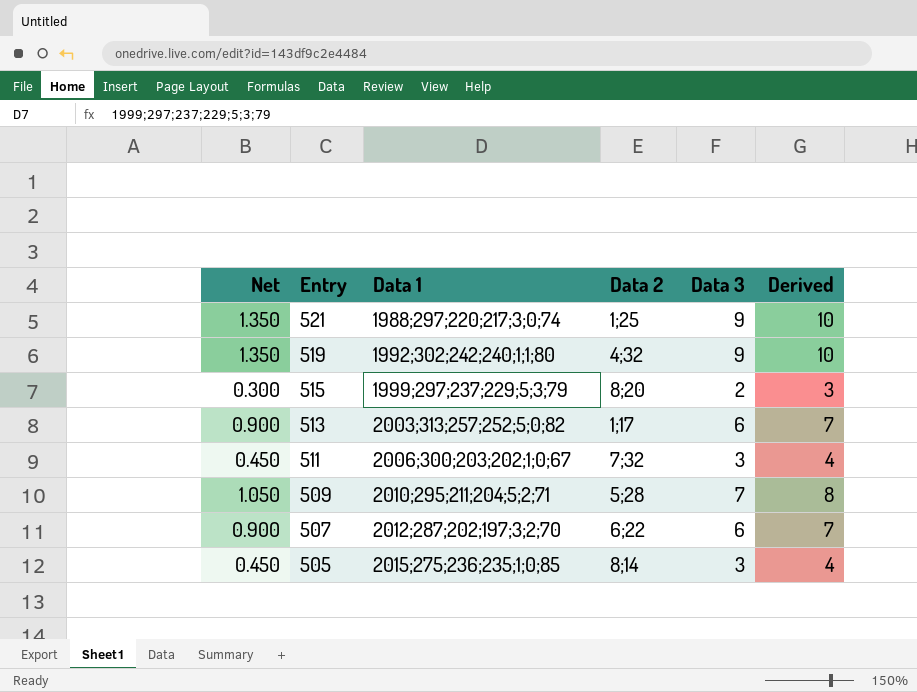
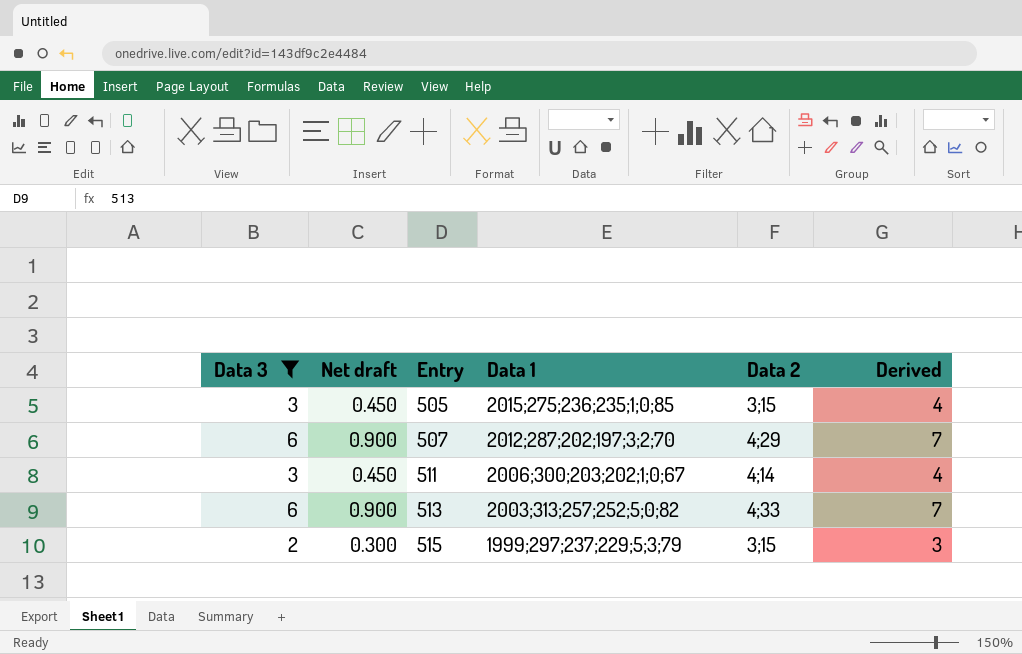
filter: none -> Data 3 <= 6
row order: Entry descending -> Entry ascending
column Data 3 | position: 5 -> 1
column name: Net -> Net draft
505 | Data 2: 8;14 -> 3;15
507 | Data 2: 6;22 -> 4;29
511 | Data 2: 7;32 -> 4;14
513 | Data 2: 1;17 -> 4;33
515 | Data 2: 8;20 -> 3;15

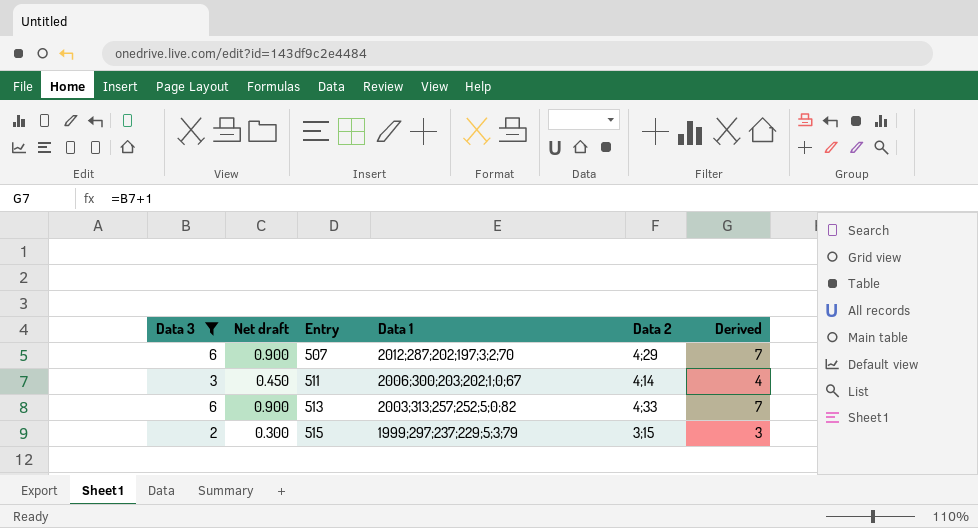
row 505: 3 | 0.450 | 2015;275;236;235;1;0;85 | 3;15 | 4 -> none

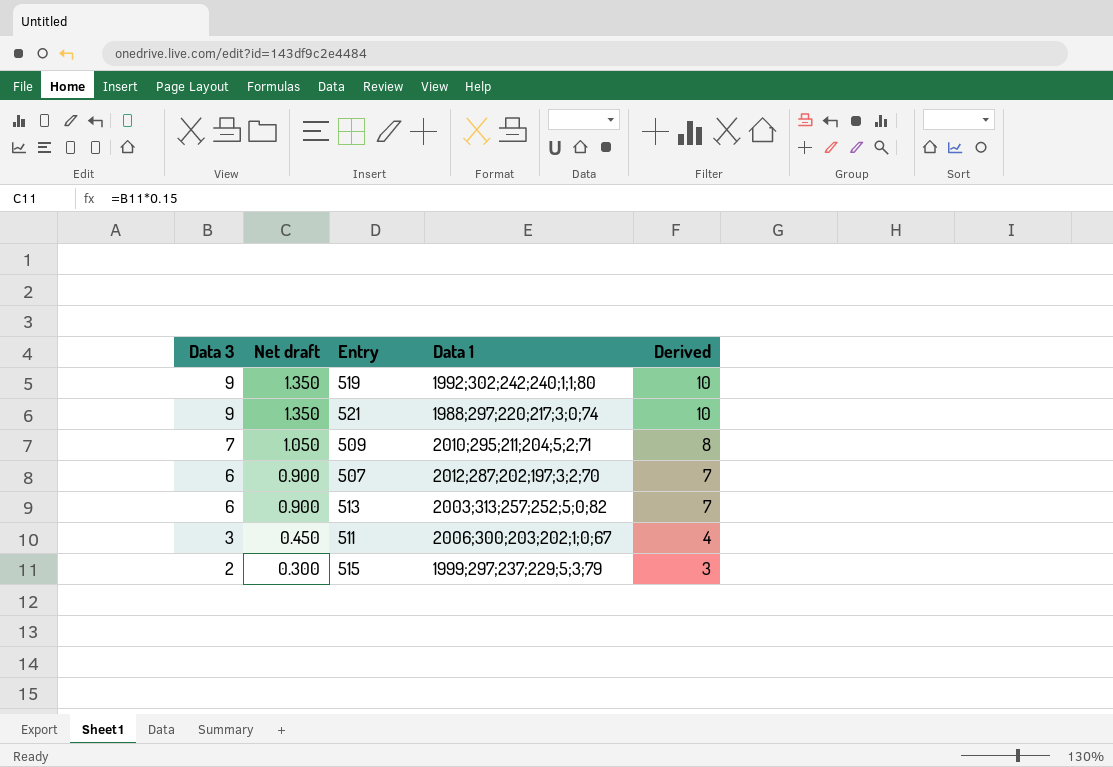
filter: Data 3 <= 6 -> none
row order: Entry ascending -> Data 3 descending
column Data 2 | position: 5 -> none

